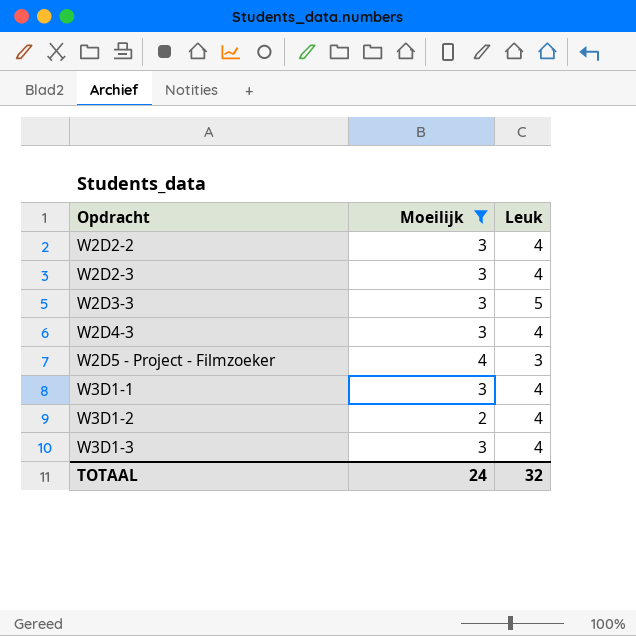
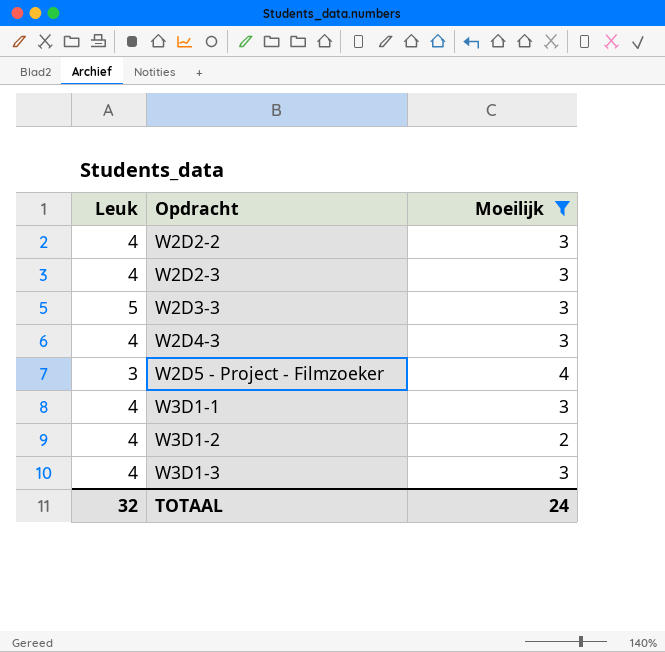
column Leuk | position: 3 -> 1

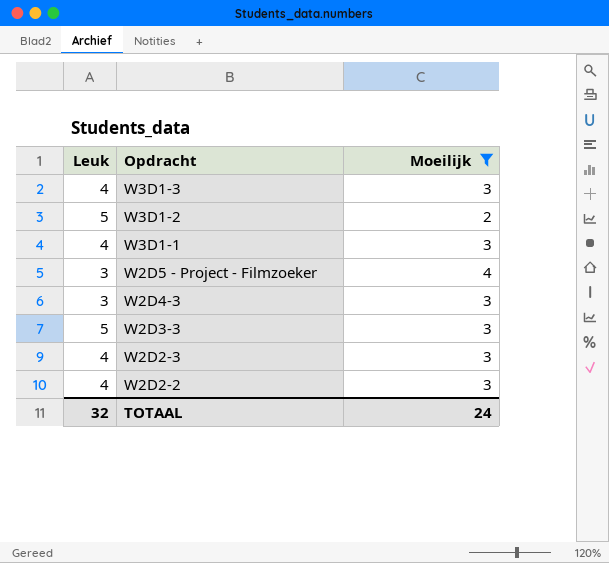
row order: Opdracht ascending -> Opdracht descending
W3D1-2 | Leuk: 4 -> 5
W2D4-3 | Leuk: 4 -> 3

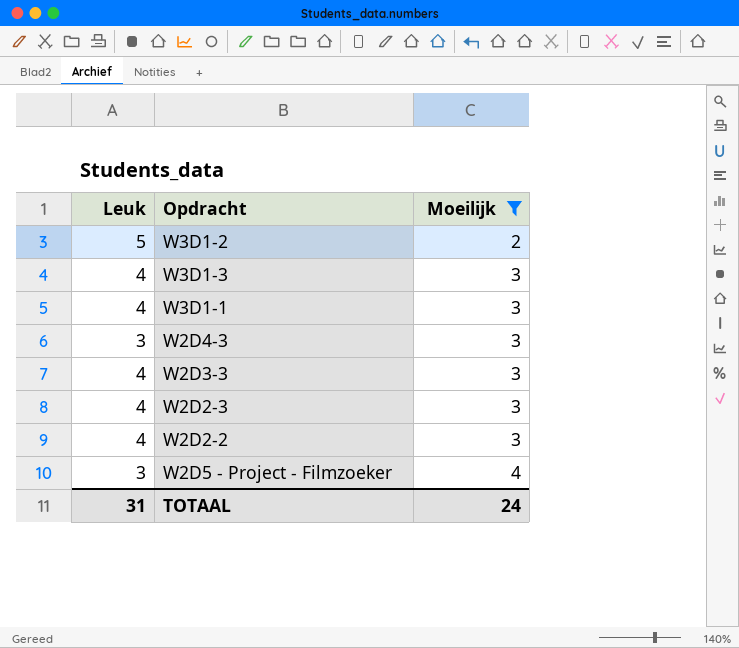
row order: Opdracht descending -> Moeilijk ascending
W2D3-3 | Leuk: 5 -> 4
TOTAAL | Leuk: 32 -> 31

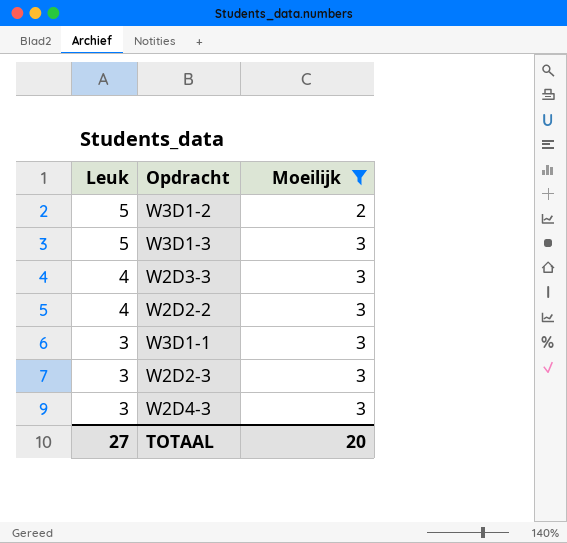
row order: Moeilijk ascending -> Leuk descending
row W2D5 - Project - Filmzoeker: 3 | 4 -> none
W3D1-3 | Leuk: 4 -> 5
W3D1-1 | Leuk: 4 -> 3
W2D2-3 | Leuk: 4 -> 3
TOTAAL | Leuk: 31 -> 27
TOTAAL | Moeilijk: 24 -> 20

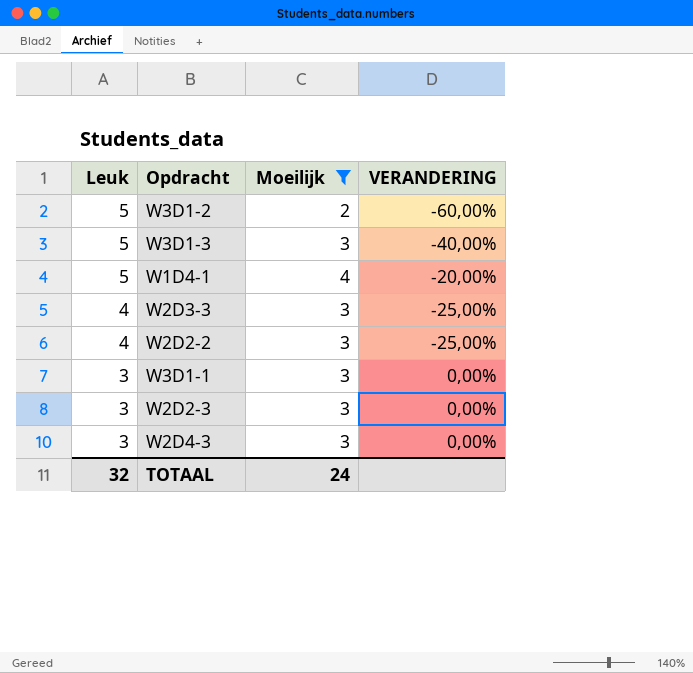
column VERANDERING | formula: none -> ([Moeilijk] - [Leuk]) / [Leuk]
row W1D4-1: none -> 5 | 4 | -20,00%
TOTAAL | Leuk: 27 -> 32
TOTAAL | Moeilijk: 20 -> 24

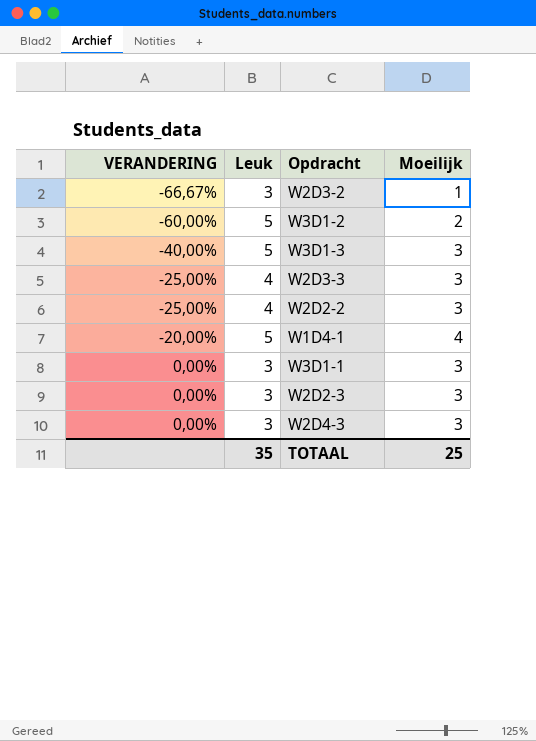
filter: Moeilijk != 1 -> none
row order: Leuk descending -> VERANDERING ascending
column VERANDERING | position: 4 -> 1
TOTAAL | Leuk: 32 -> 35
TOTAAL | Moeilijk: 24 -> 25

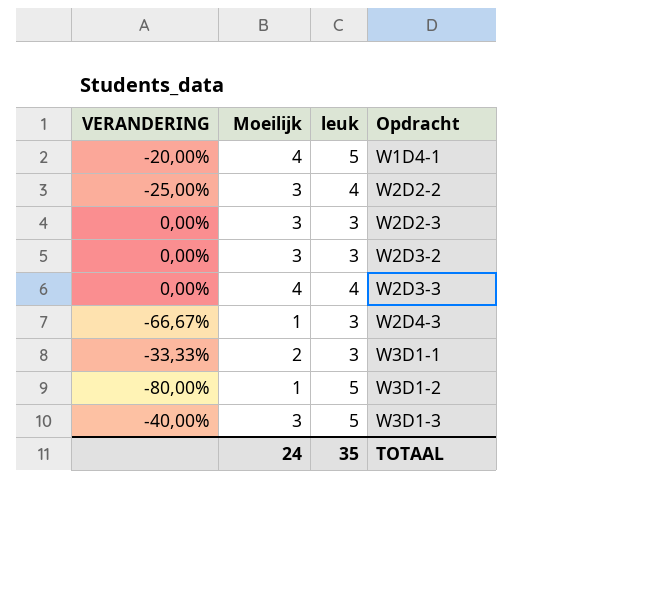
row order: VERANDERING ascending -> Opdracht ascending
column Moeilijk | position: 4 -> 2
column name: Leuk -> leuk
W2D3-2 | VERANDERING: -66,67% -> 0,00%
W2D3-2 | Moeilijk: 1 -> 3
W2D3-3 | VERANDERING: -25,00% -> 0,00%
W2D3-3 | Moeilijk: 3 -> 4
W2D4-3 | VERANDERING: 0,00% -> -66,67%
W2D4-3 | Moeilijk: 3 -> 1
W3D1-1 | VERANDERING: 0,00% -> -33,33%
W3D1-1 | Moeilijk: 3 -> 2
W3D1-2 | VERANDERING: -60,00% -> -80,00%
W3D1-2 | Moeilijk: 2 -> 1
TOTAAL | Moeilijk: 25 -> 24

